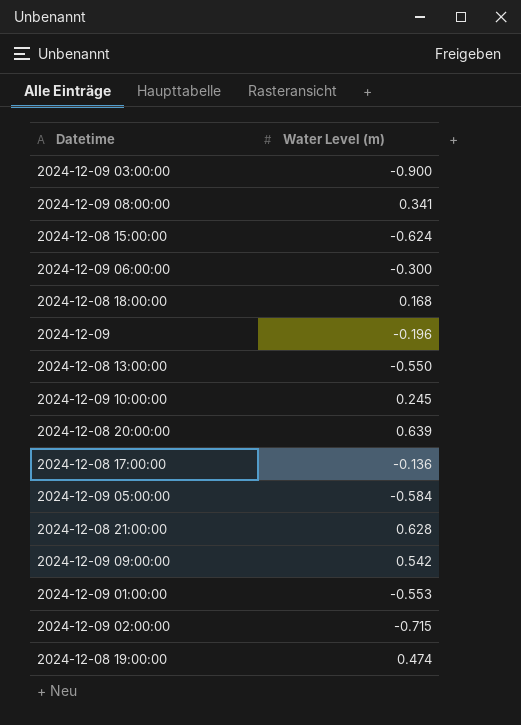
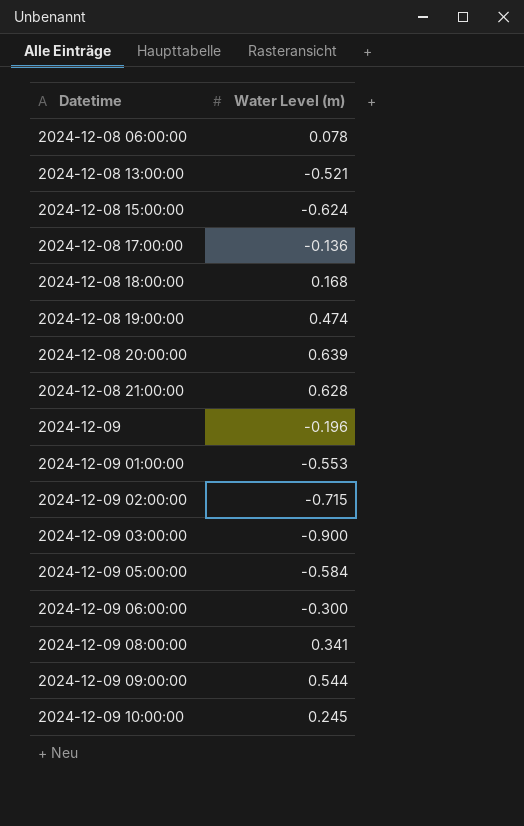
row order: none -> Datetime ascending
row 2024-12-08 06:00:00: none -> 0.078
2024-12-08 13:00:00 | Water Level (m): -0.550 -> -0.521
2024-12-09 09:00:00 | Water Level (m): 0.542 -> 0.544

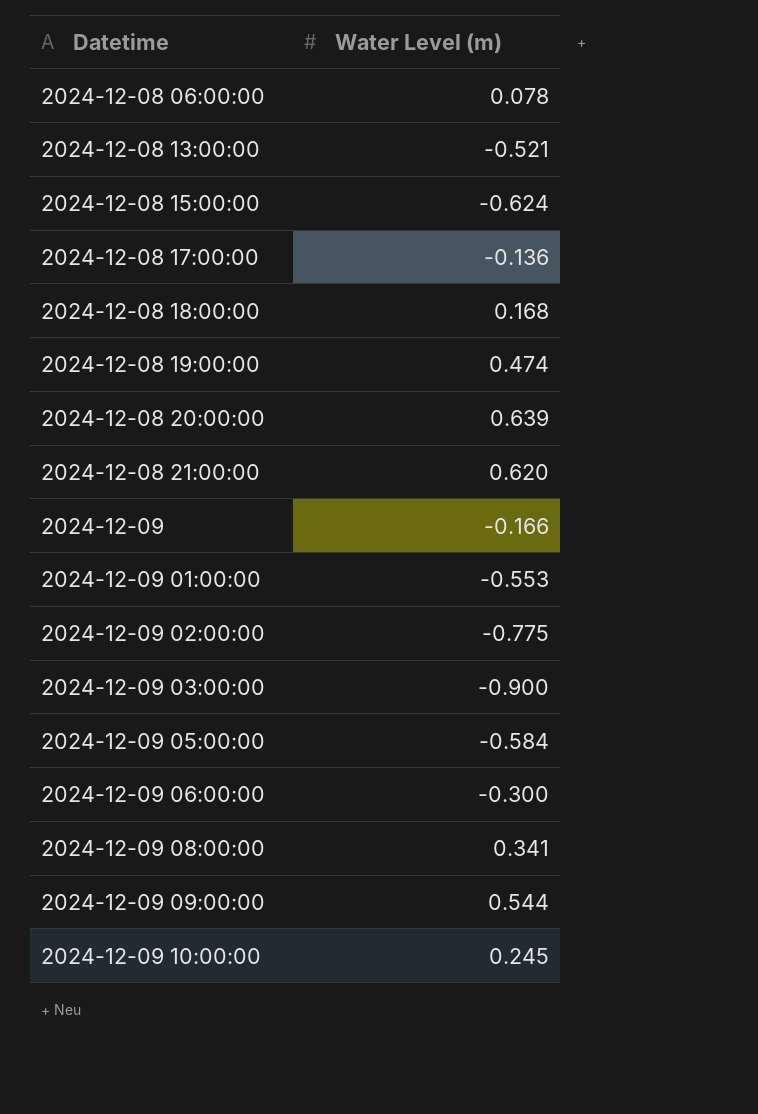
2024-12-08 21:00:00 | Water Level (m): 0.628 -> 0.620
2024-12-09 | Water Level (m): -0.196 -> -0.166
2024-12-09 02:00:00 | Water Level (m): -0.715 -> -0.775

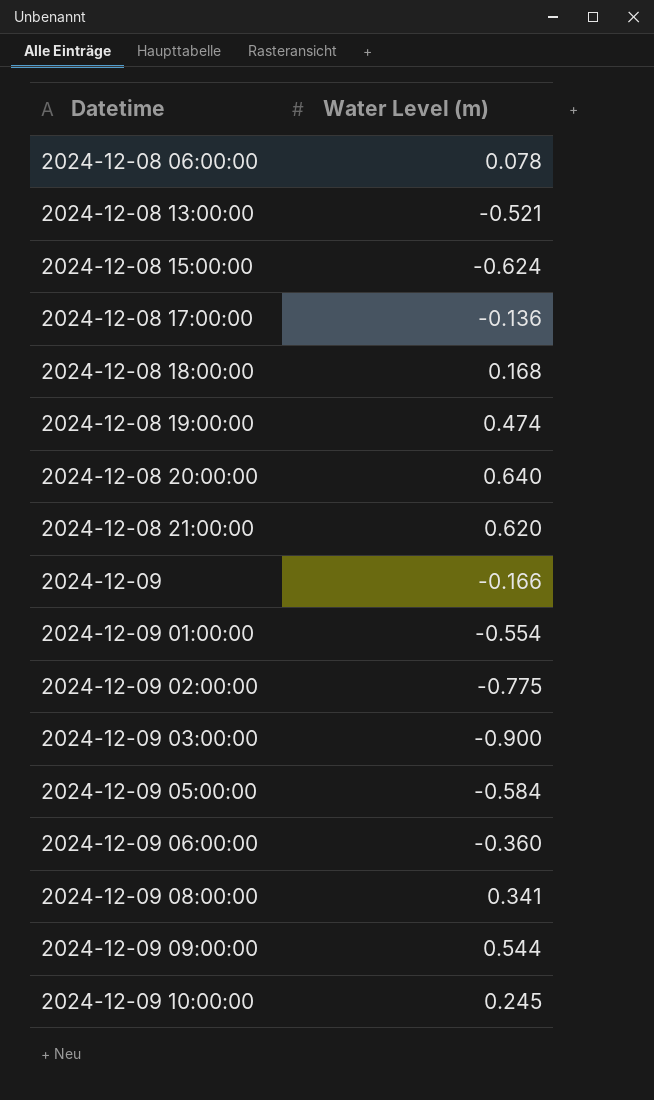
2024-12-08 20:00:00 | Water Level (m): 0.639 -> 0.640
2024-12-09 01:00:00 | Water Level (m): -0.553 -> -0.554
2024-12-09 06:00:00 | Water Level (m): -0.300 -> -0.360

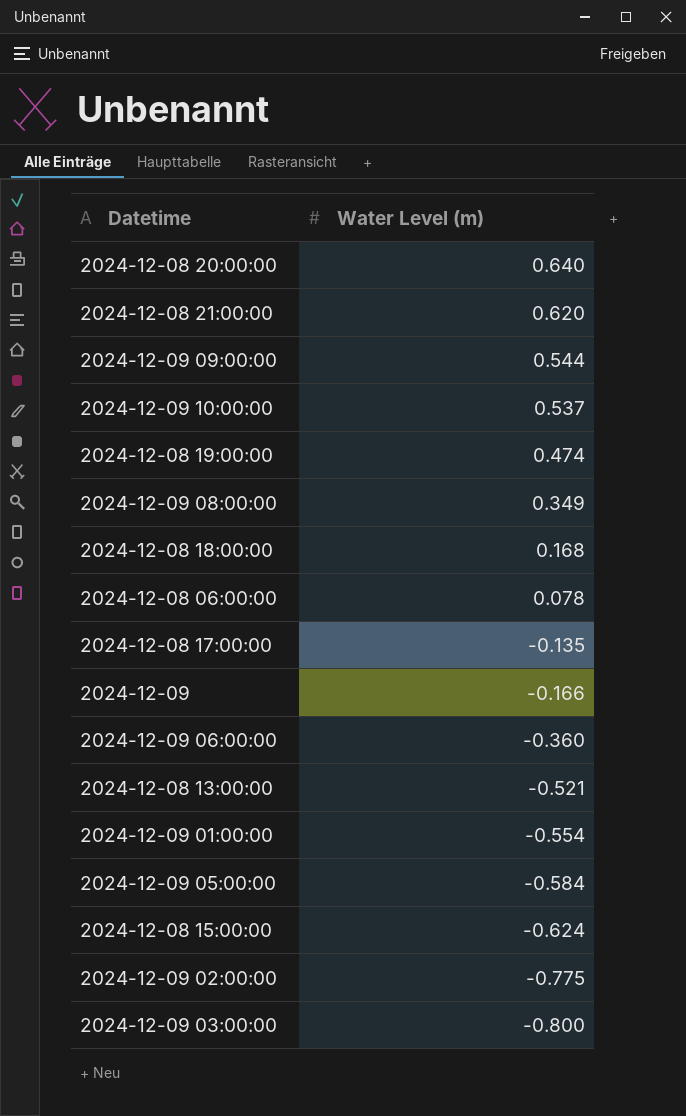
row order: Datetime ascending -> Water Level (m) descending
2024-12-09 10:00:00 | Water Level (m): 0.245 -> 0.537
2024-12-09 08:00:00 | Water Level (m): 0.341 -> 0.349
2024-12-08 17:00:00 | Water Level (m): -0.136 -> -0.135
2024-12-09 03:00:00 | Water Level (m): -0.900 -> -0.800

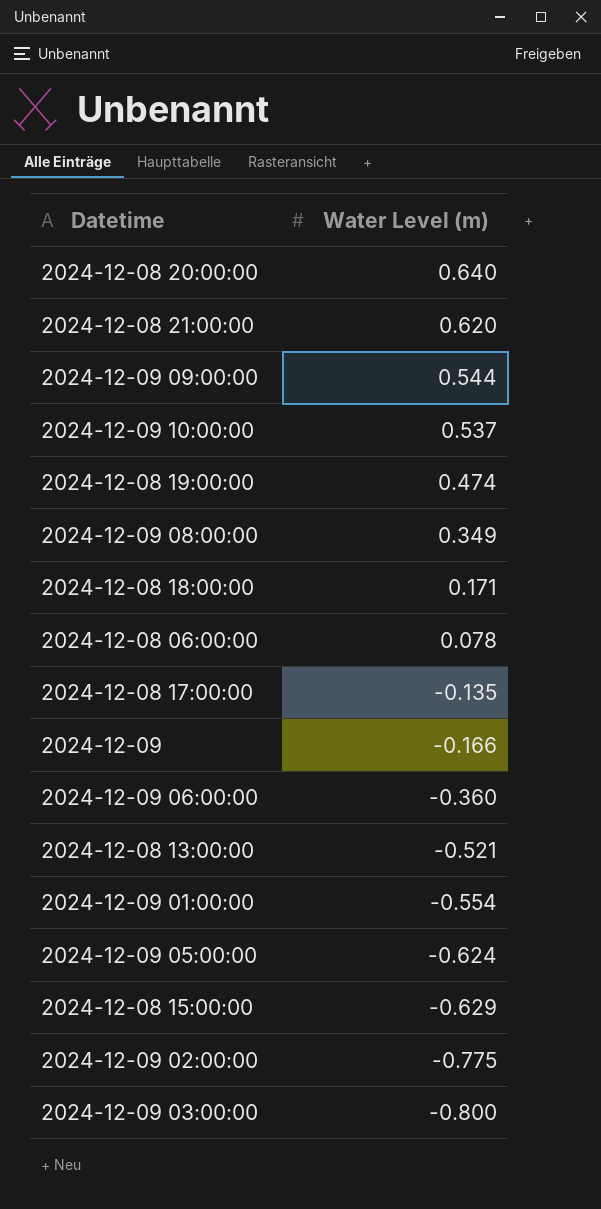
2024-12-08 18:00:00 | Water Level (m): 0.168 -> 0.171
2024-12-09 05:00:00 | Water Level (m): -0.584 -> -0.624
2024-12-08 15:00:00 | Water Level (m): -0.624 -> -0.629

